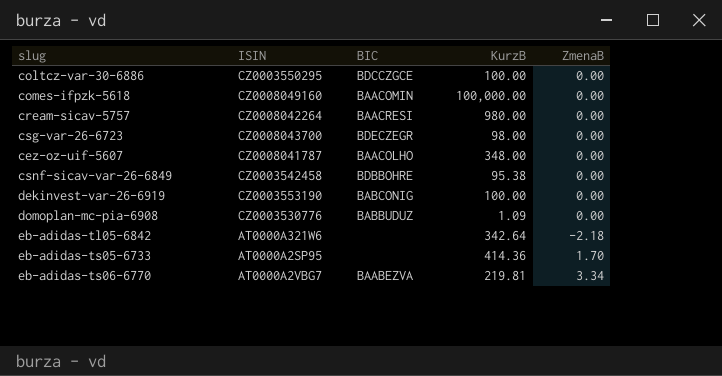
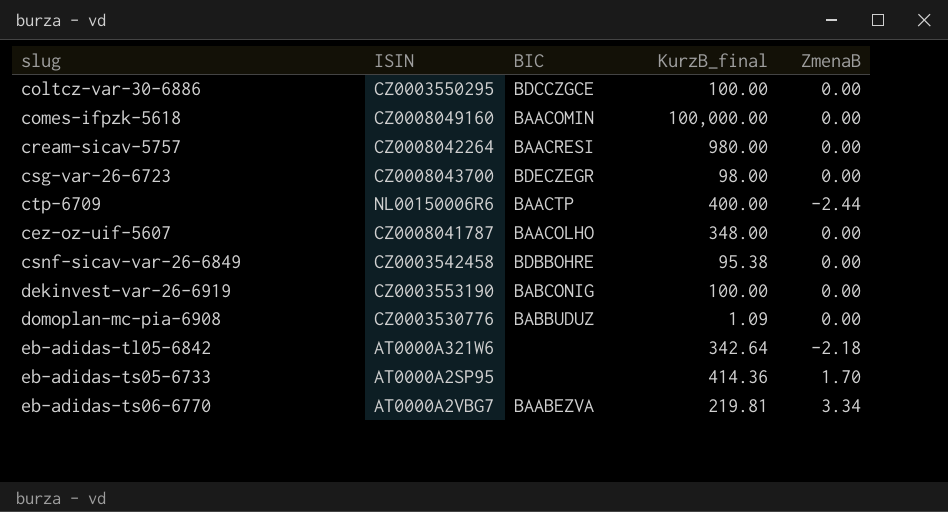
column name: KurzB -> KurzB_final
row ctp-6709: none -> NL00150006R6 | BAACTP | 400.00 | -2.44

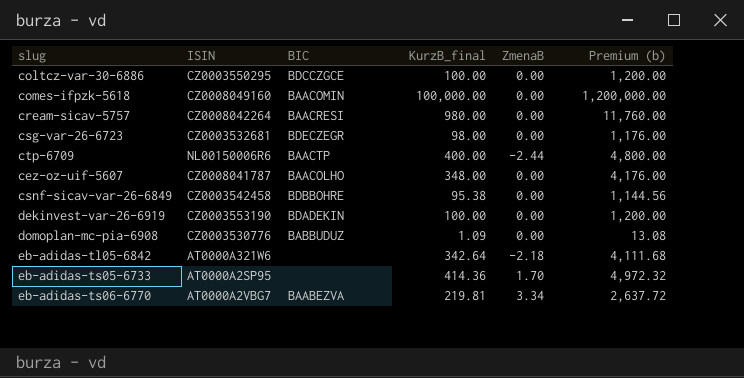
column Premium (b) | formula: none -> [KurzB_final] * 12
csg-var-26-6723 | ISIN: CZ0008043700 -> CZ0003532681
dekinvest-var-26-6919 | BIC: BABCONIG -> BDADEKIN

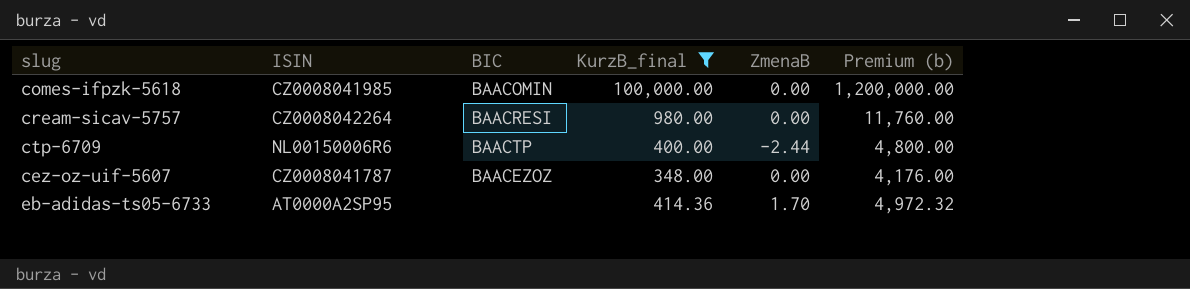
filter: none -> KurzB_final >= 348.00
comes-ifpzk-5618 | ISIN: CZ0008049160 -> CZ0008041985
cez-oz-uif-5607 | BIC: BAACOLHO -> BAACEZOZ

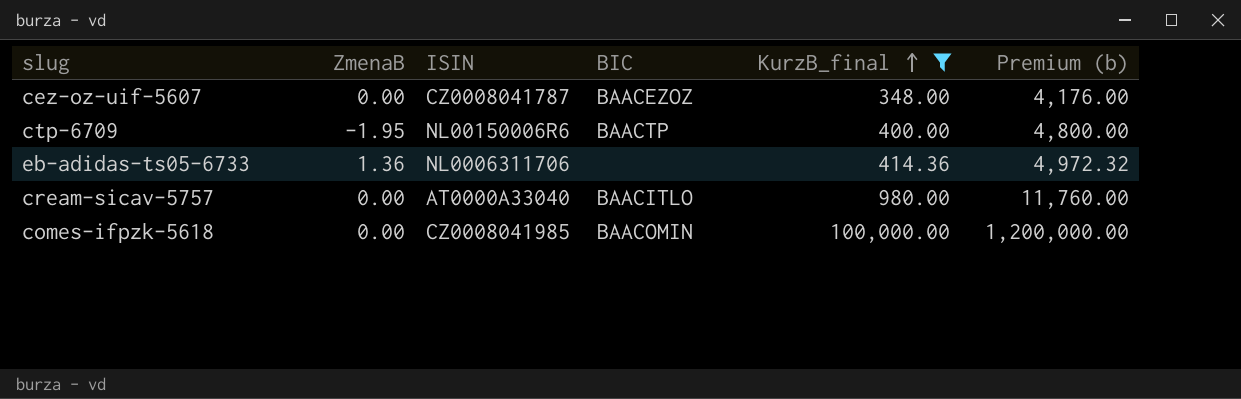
row order: none -> KurzB_final ascending
column ZmenaB | position: 5 -> 2
ctp-6709 | ZmenaB: -2.44 -> -1.95
eb-adidas-ts05-6733 | ZmenaB: 1.70 -> 1.36
eb-adidas-ts05-6733 | ISIN: AT0000A2SP95 -> NL0006311706
cream-sicav-5757 | ISIN: CZ0008042264 -> AT0000A33040
cream-sicav-5757 | BIC: BAACRESI -> BAACITLO

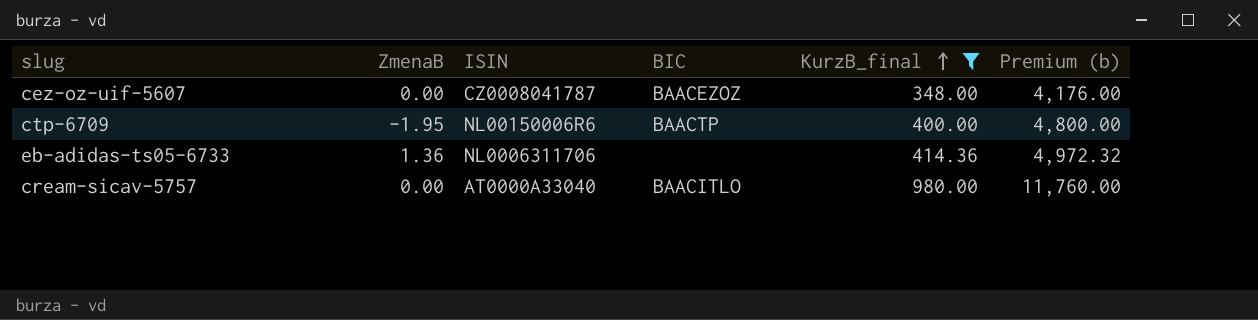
row comes-ifpzk-5618: 0.00 | CZ0008041985 | BAACOMIN | 100,000.00 | 1,200,000.00 -> none

